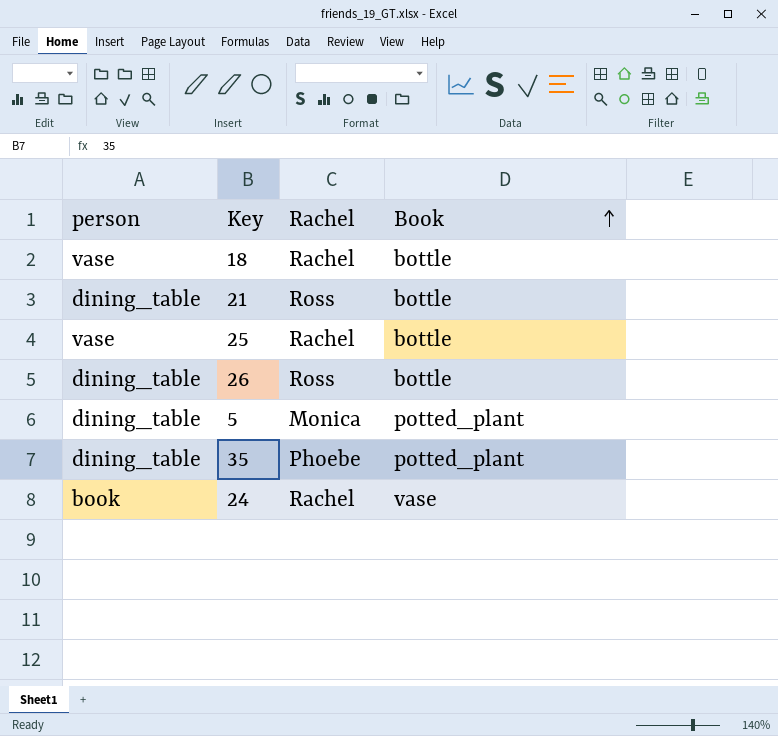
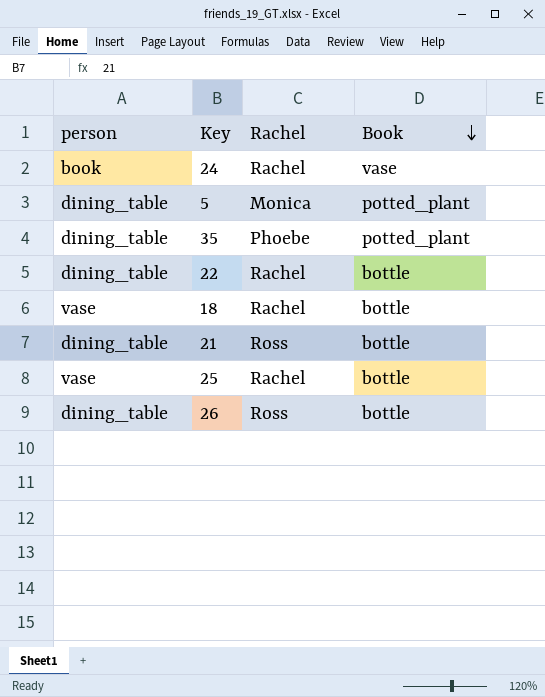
row order: Book ascending -> Book descending
row 22: none -> dining_table | Rachel | bottle

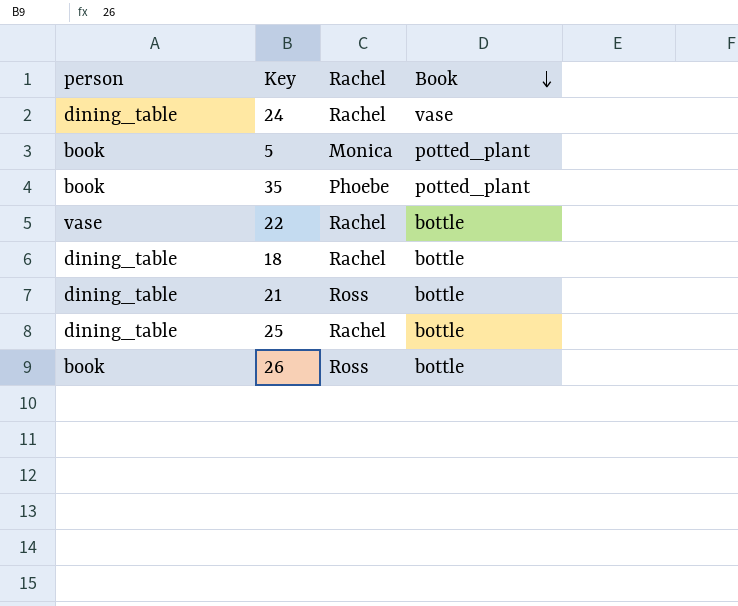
24 | person: book -> dining_table
5 | person: dining_table -> book
35 | person: dining_table -> book
22 | person: dining_table -> vase
18 | person: vase -> dining_table
25 | person: vase -> dining_table
26 | person: dining_table -> book

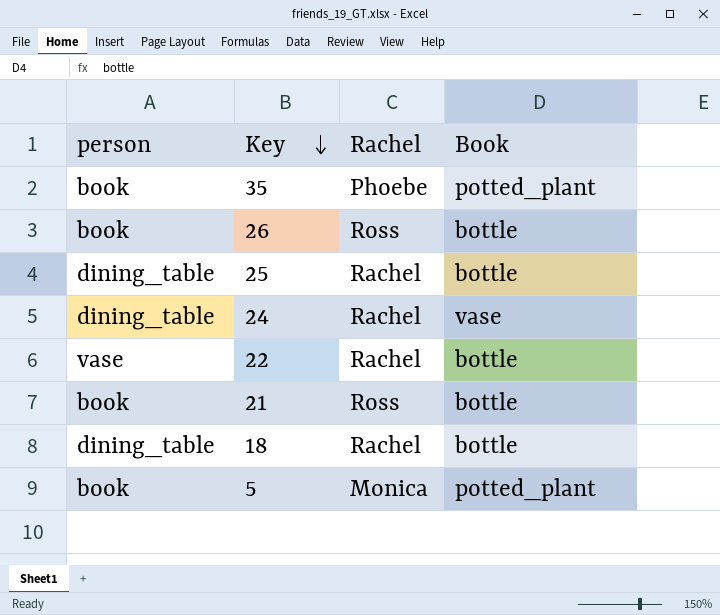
row order: Book descending -> Key descending
21 | person: dining_table -> book

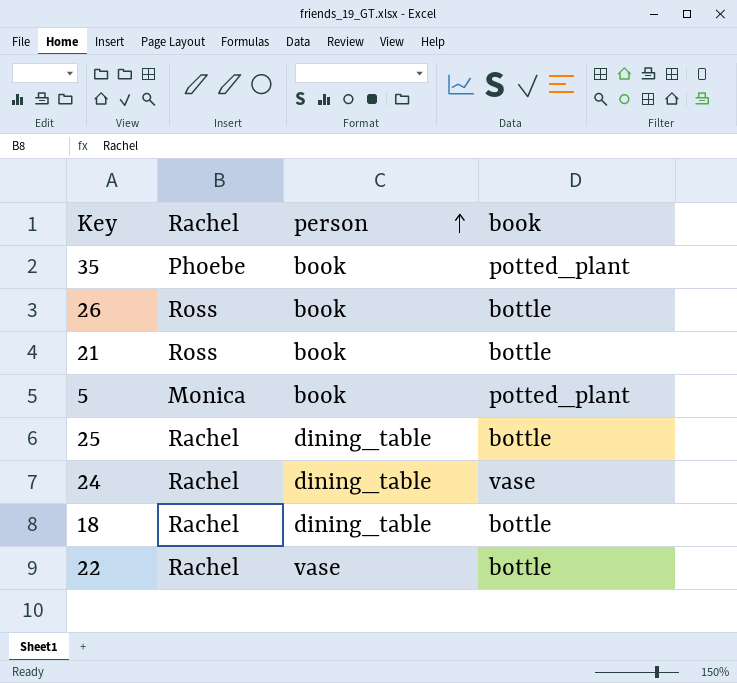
row order: Key descending -> person ascending
column person | position: 1 -> 3
column name: Book -> book

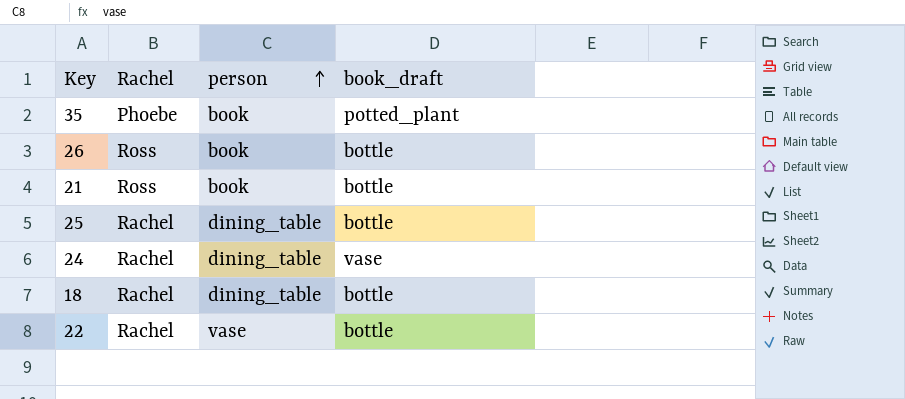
column name: book -> book_draft
row 5: Monica | book | potted_plant -> none

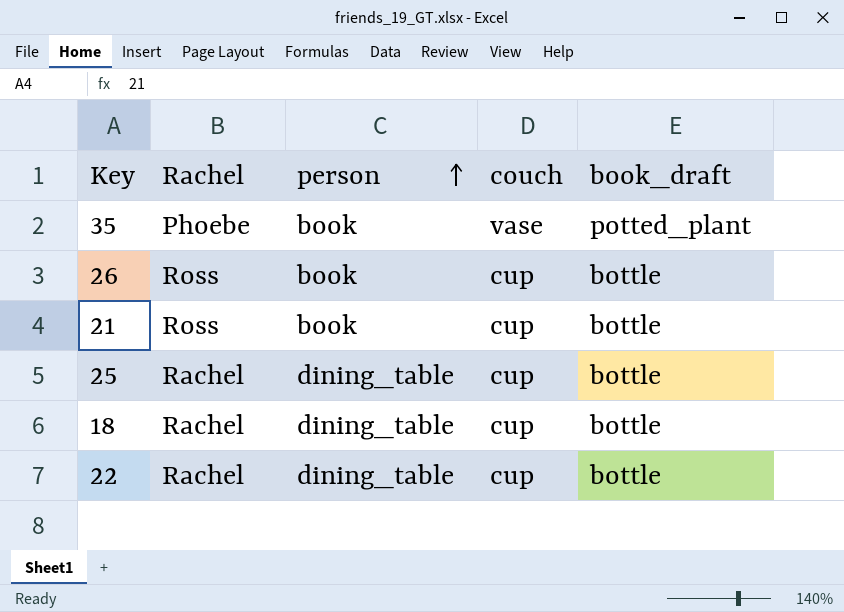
column couch | position: none -> 4
row 24: Rachel | dining_table | vase -> none
22 | person: vase -> dining_table

